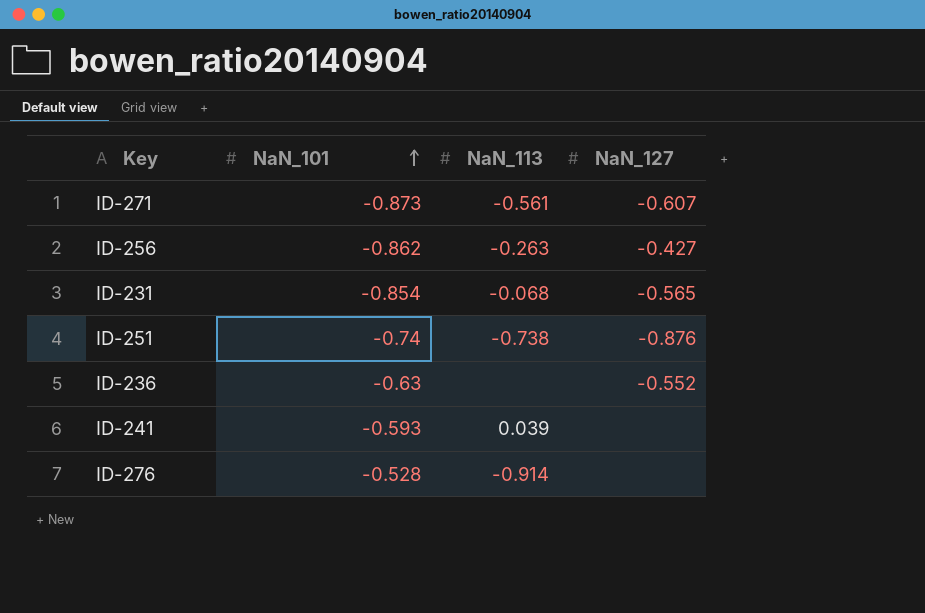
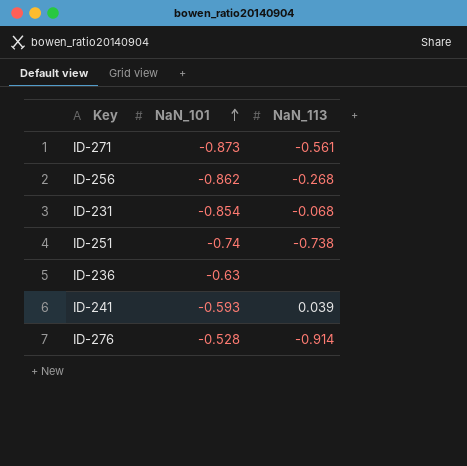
column NaN_127 | position: 4 -> none
ID-256 | NaN_113: -0.263 -> -0.268

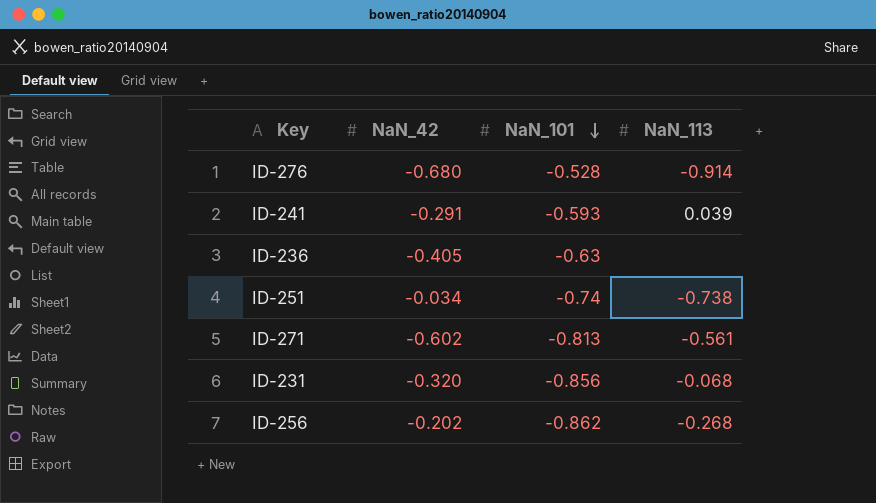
row order: NaN_101 ascending -> NaN_101 descending
column NaN_42 | position: none -> 2
ID-271 | NaN_101: -0.873 -> -0.813
ID-231 | NaN_101: -0.854 -> -0.856

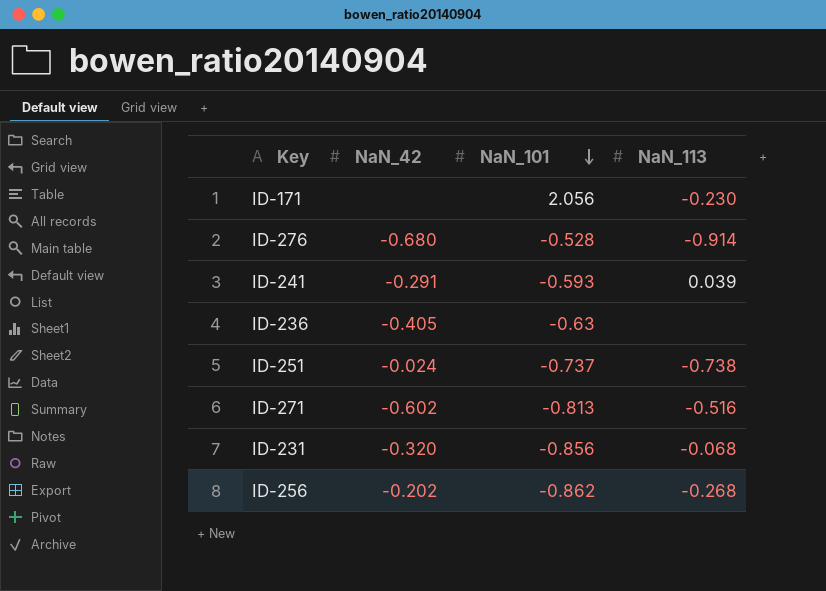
row ID-171: none -> none | 2.056 | -0.230
ID-251 | NaN_42: -0.034 -> -0.024
ID-251 | NaN_101: -0.74 -> -0.737
ID-271 | NaN_113: -0.561 -> -0.516

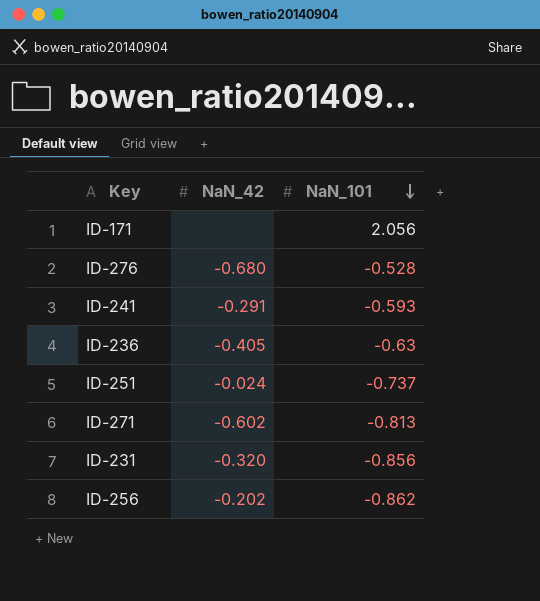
column NaN_113 | position: 4 -> none

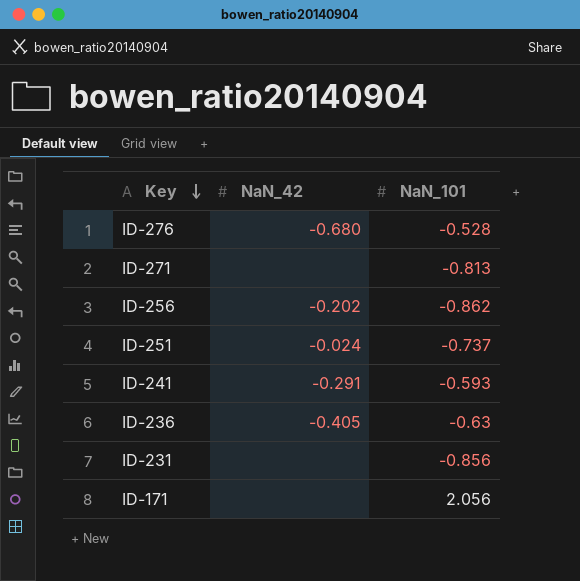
row order: NaN_101 descending -> Key descending
ID-271 | NaN_42: -0.602 -> none
ID-231 | NaN_42: -0.320 -> none

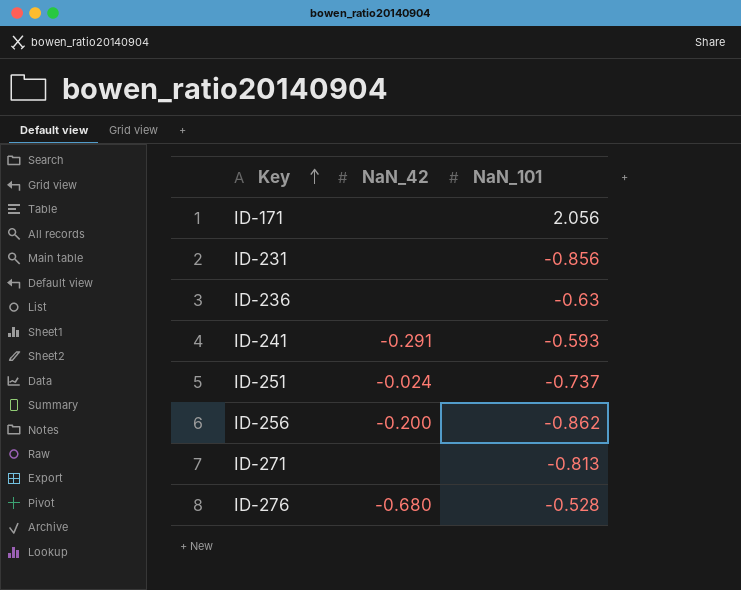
row order: Key descending -> Key ascending
ID-236 | NaN_42: -0.405 -> none
ID-256 | NaN_42: -0.202 -> -0.200

